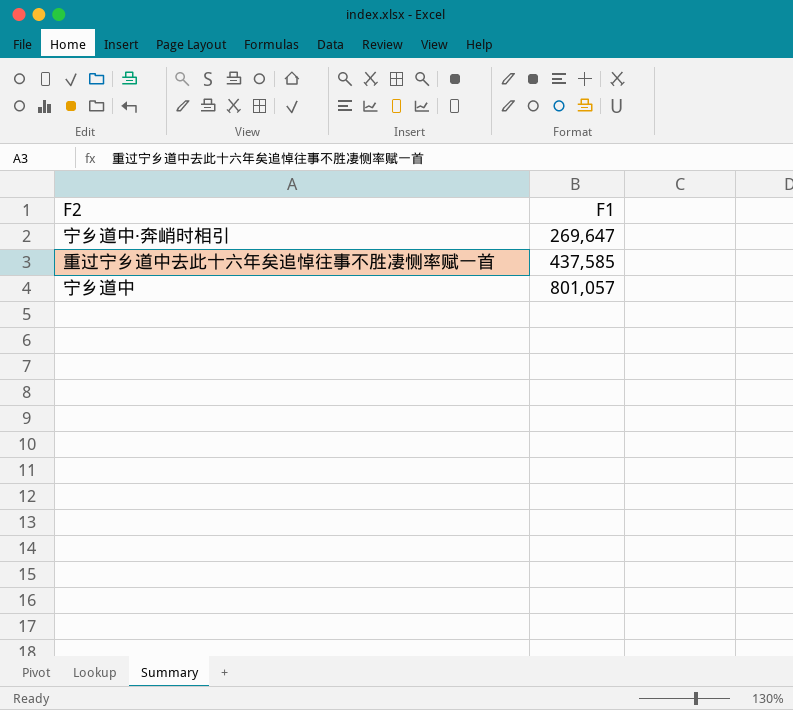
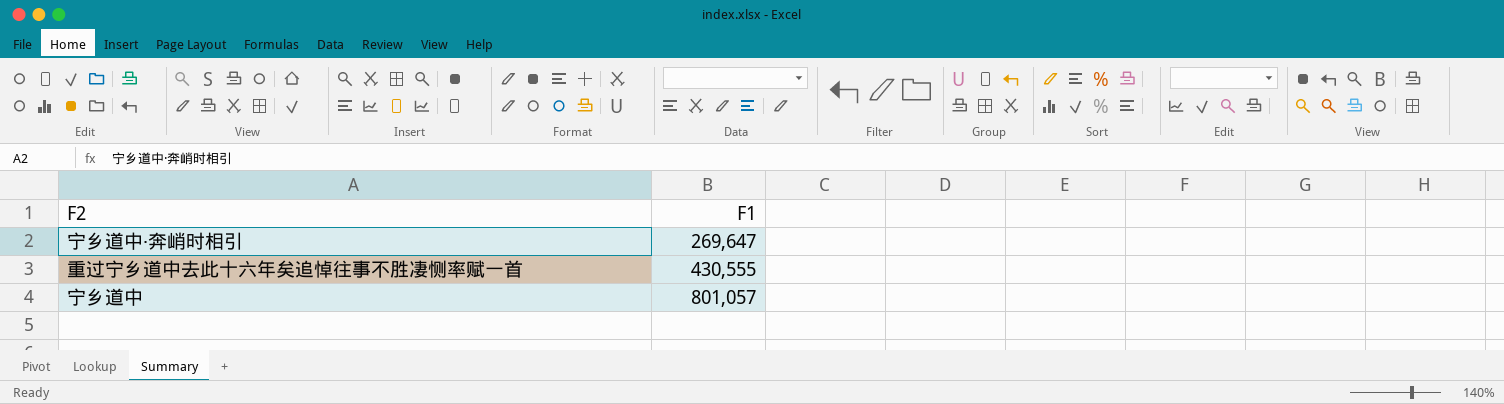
重过宁乡道中去此十六年矣追悼往事不胜凄恻率赋一首 | F1: 437,585 -> 430,555

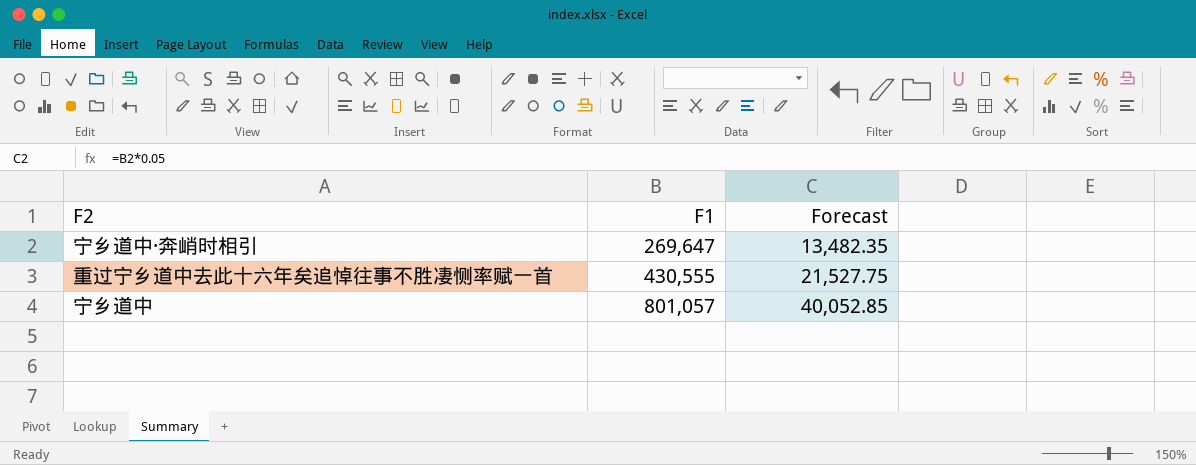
column Forecast | formula: none -> [F1] * 0.05

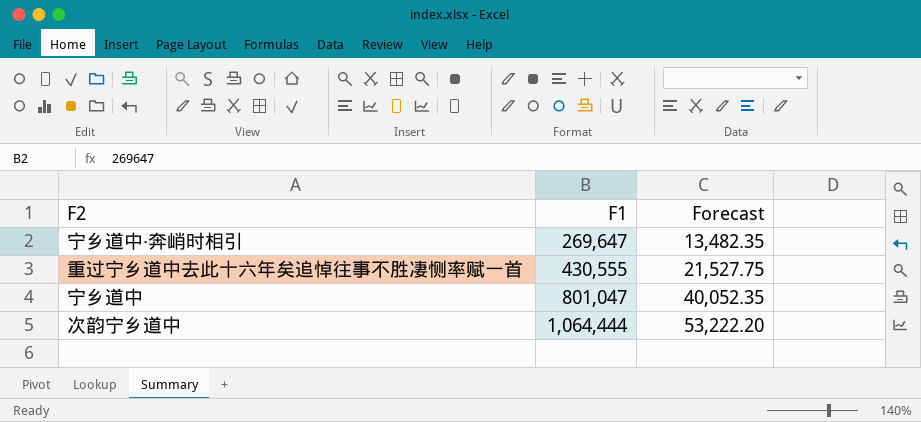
宁乡道中 | F1: 801,057 -> 801,047
宁乡道中 | Forecast: 40,052.85 -> 40,052.35
row 次韵宁乡道中: none -> 1,064,444 | 53,222.20

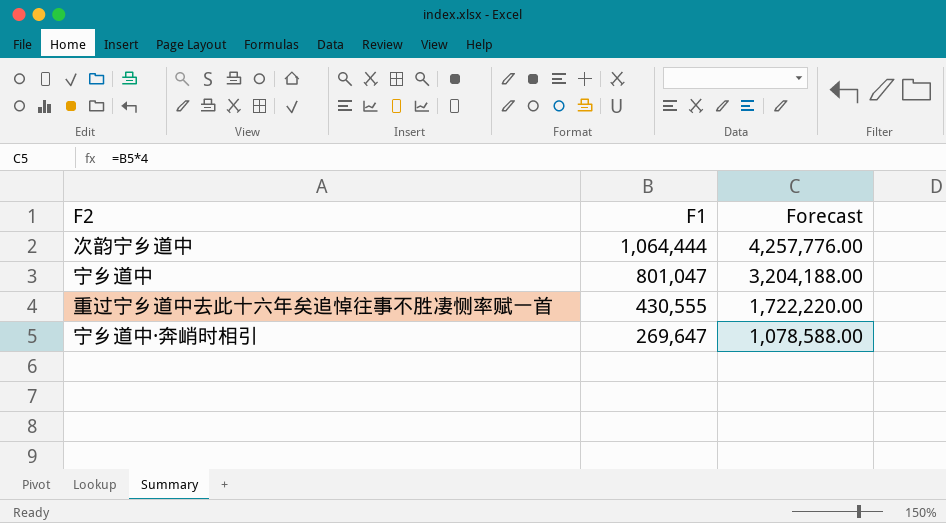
row order: F1 ascending -> F1 descending
column Forecast | formula: [F1] * 0.05 -> [F1] * 4

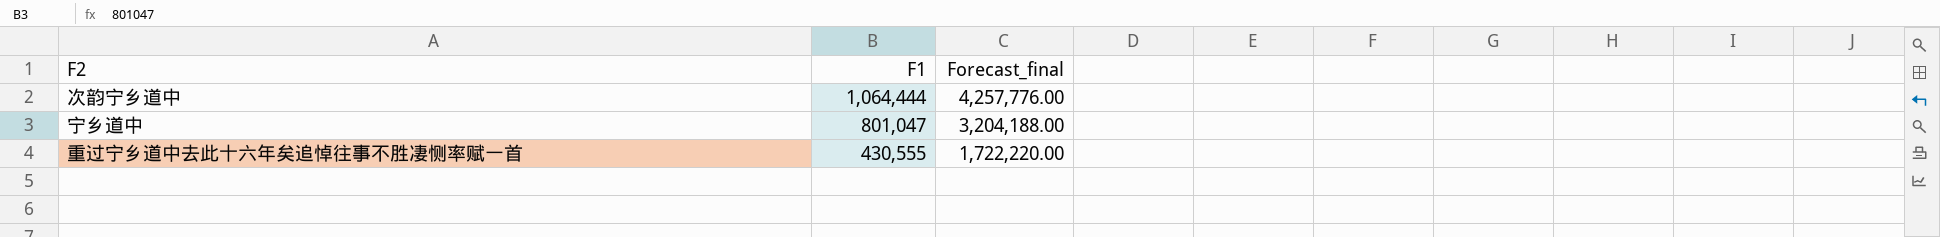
column name: Forecast -> Forecast_final
row 宁乡道中·奔峭时相引: 269,647 | 1,078,588.00 -> none

